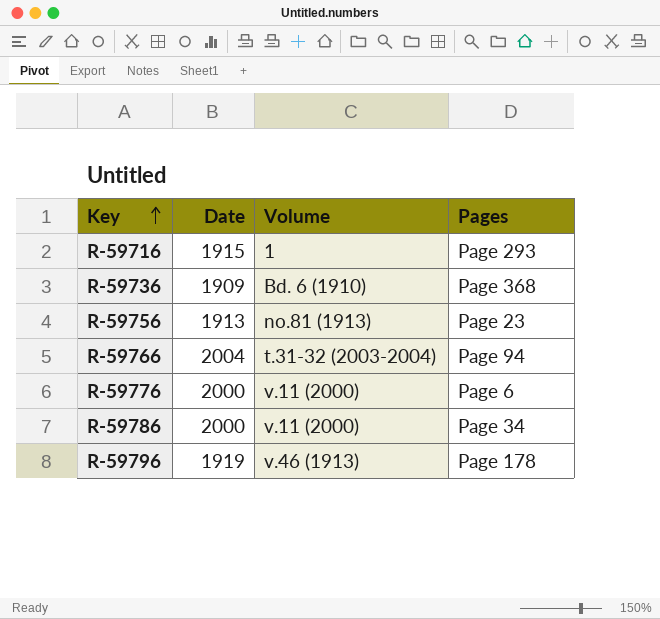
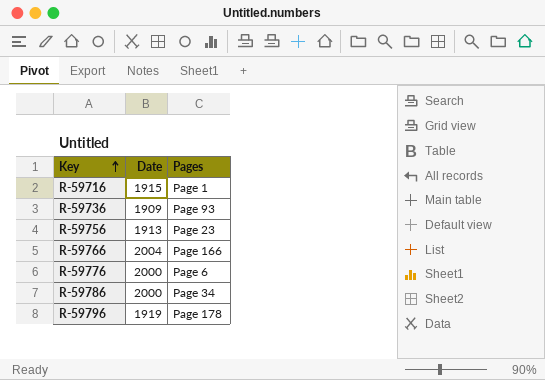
column Volume | position: 3 -> none
R-59716 | Pages: Page 293 -> Page 1
R-59736 | Pages: Page 368 -> Page 93
R-59766 | Pages: Page 94 -> Page 166

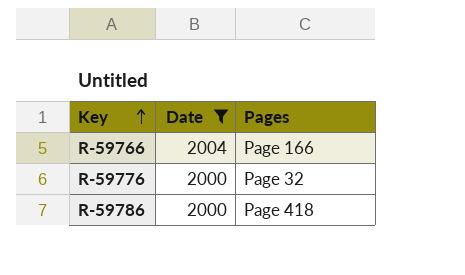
filter: none -> Date >= 2000
R-59776 | Pages: Page 6 -> Page 32
R-59786 | Pages: Page 34 -> Page 418

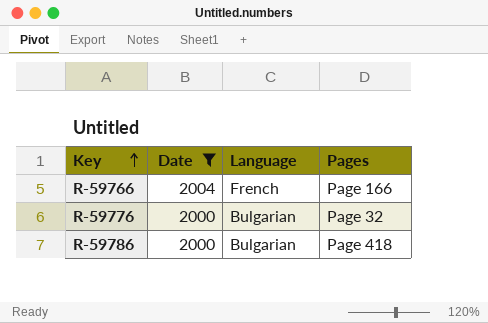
column Language | position: none -> 3

